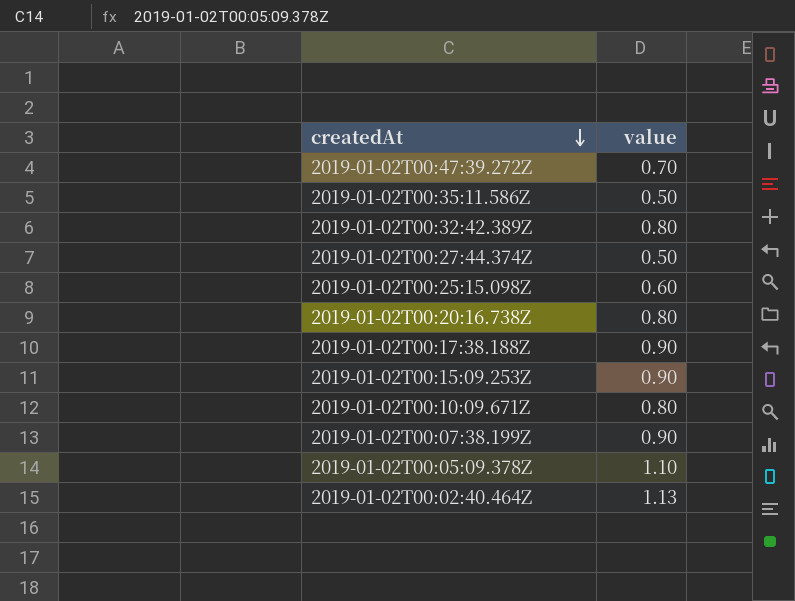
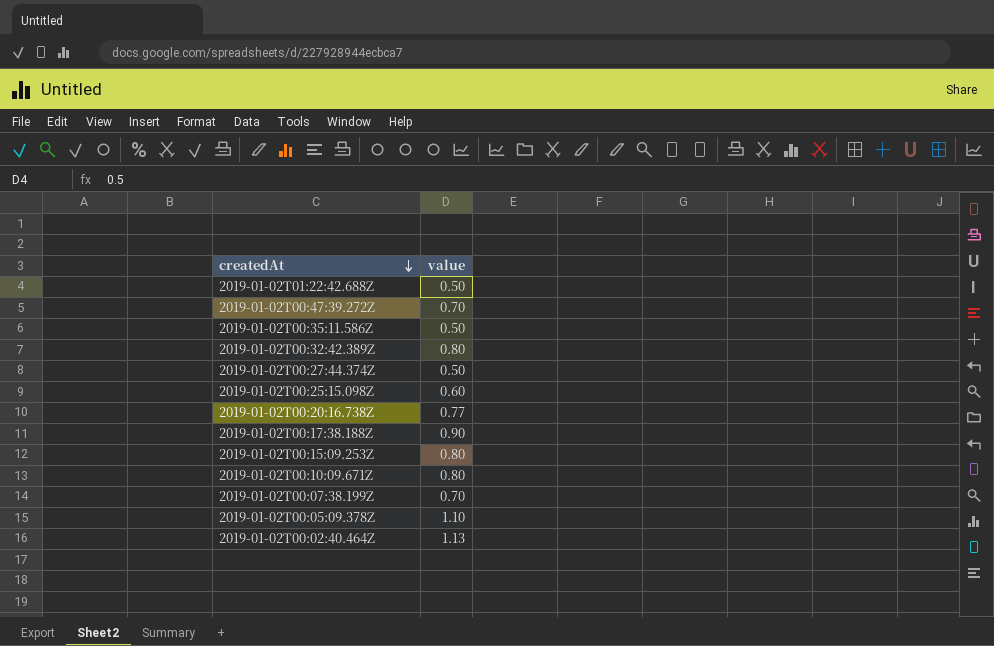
row 2019-01-02T01:22:42.688Z: none -> 0.50
2019-01-02T00:20:16.738Z | value: 0.80 -> 0.77
2019-01-02T00:15:09.253Z | value: 0.90 -> 0.80
2019-01-02T00:07:38.199Z | value: 0.90 -> 0.70

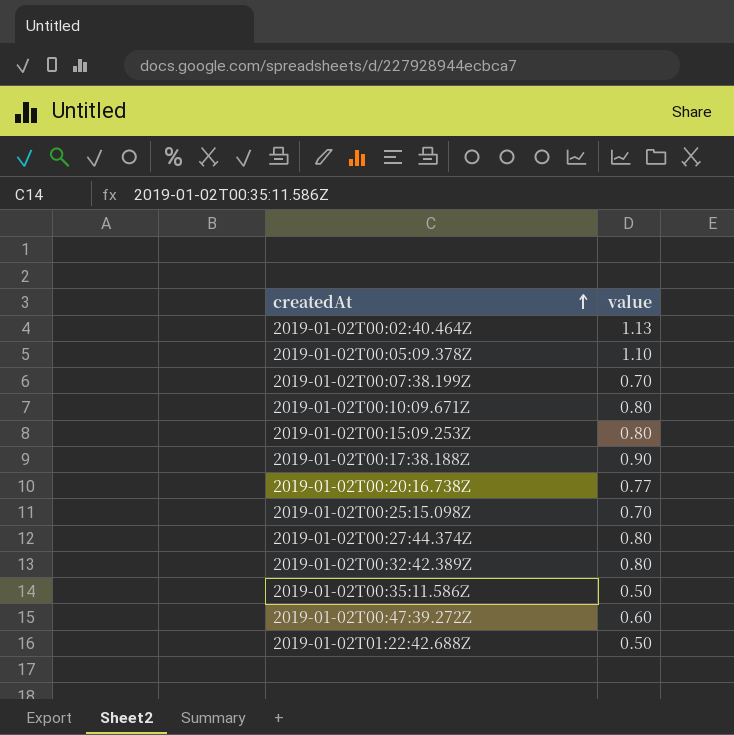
row order: createdAt descending -> createdAt ascending
2019-01-02T00:25:15.098Z | value: 0.60 -> 0.70
2019-01-02T00:27:44.374Z | value: 0.50 -> 0.80
2019-01-02T00:47:39.272Z | value: 0.70 -> 0.60

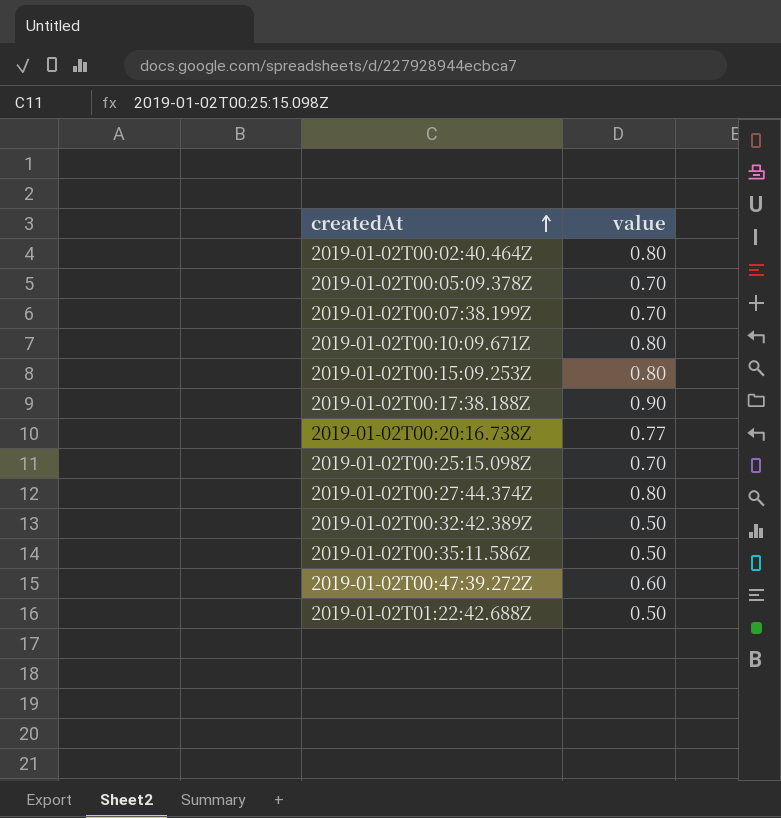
2019-01-02T00:02:40.464Z | value: 1.13 -> 0.80
2019-01-02T00:05:09.378Z | value: 1.10 -> 0.70
2019-01-02T00:32:42.389Z | value: 0.80 -> 0.50

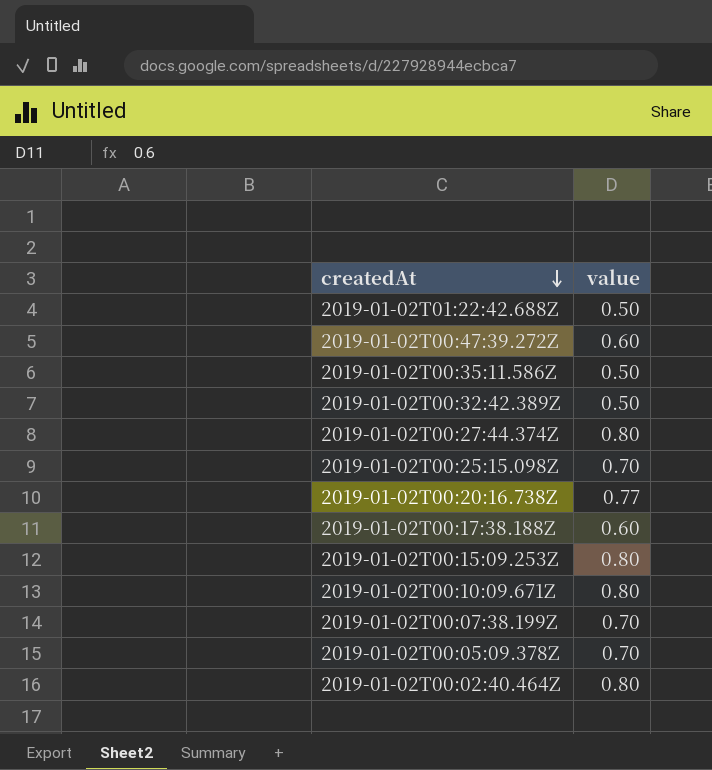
row order: createdAt ascending -> createdAt descending
2019-01-02T00:17:38.188Z | value: 0.90 -> 0.60

